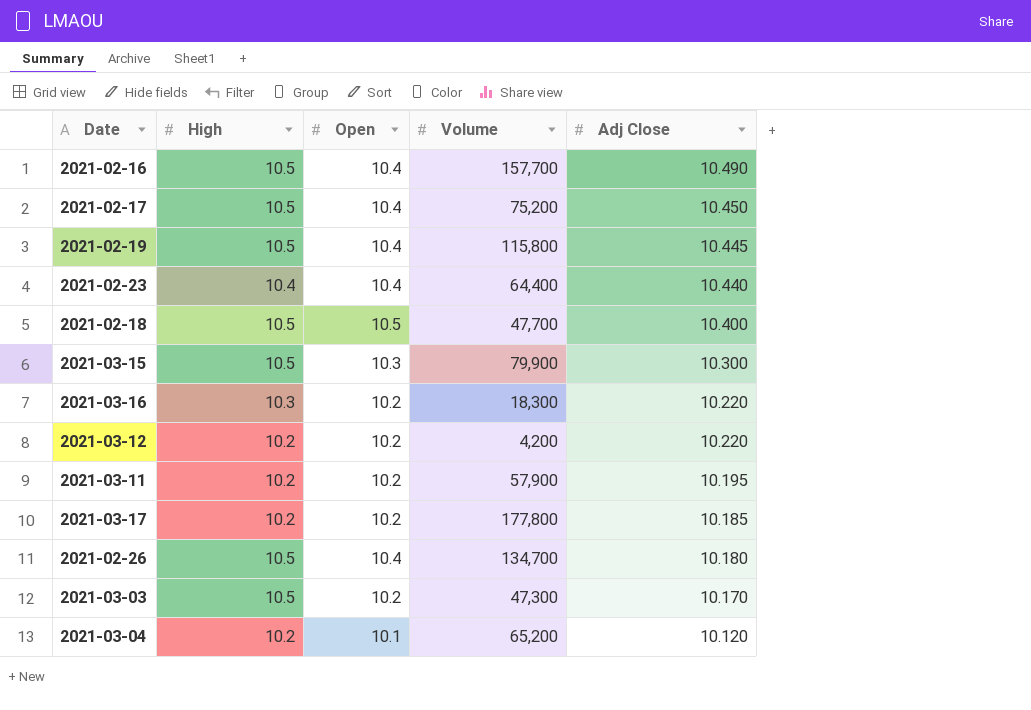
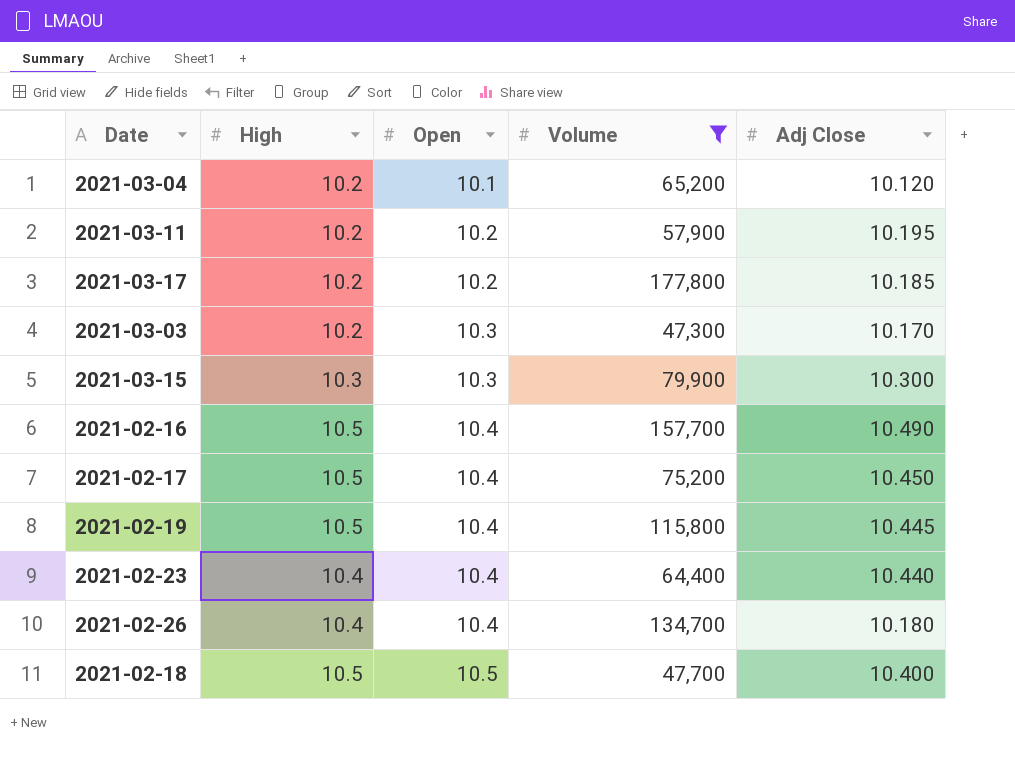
filter: none -> Volume >= 47,300
row order: Adj Close descending -> Open ascending
2021-03-03 | High: 10.5 -> 10.2
2021-03-03 | Open: 10.2 -> 10.3
2021-03-15 | High: 10.5 -> 10.3
2021-02-26 | High: 10.5 -> 10.4

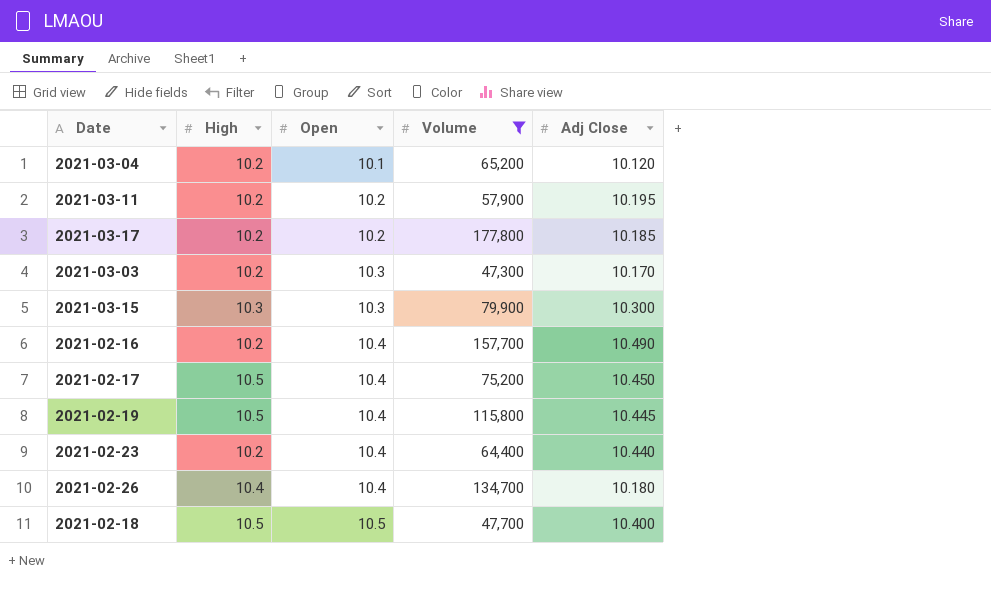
2021-02-16 | High: 10.5 -> 10.2
2021-02-23 | High: 10.4 -> 10.2

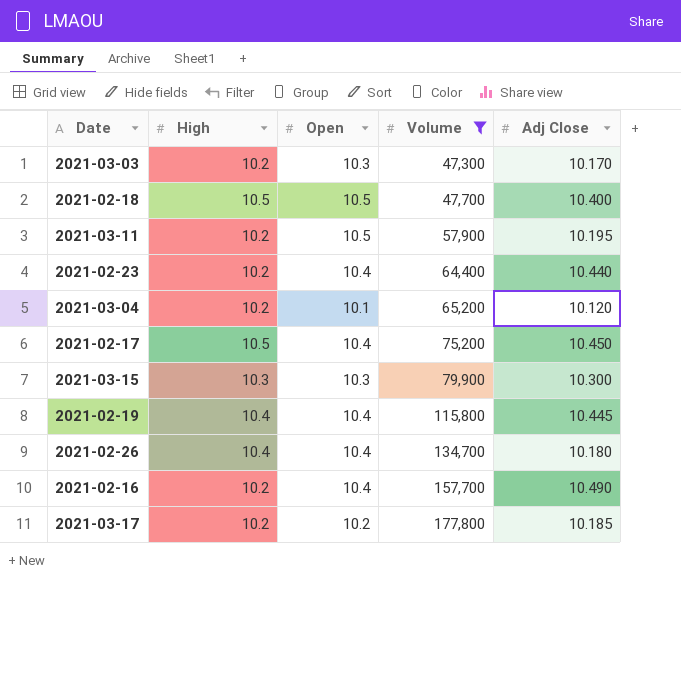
row order: Open ascending -> Volume ascending
2021-03-11 | Open: 10.2 -> 10.5
2021-02-19 | High: 10.5 -> 10.4

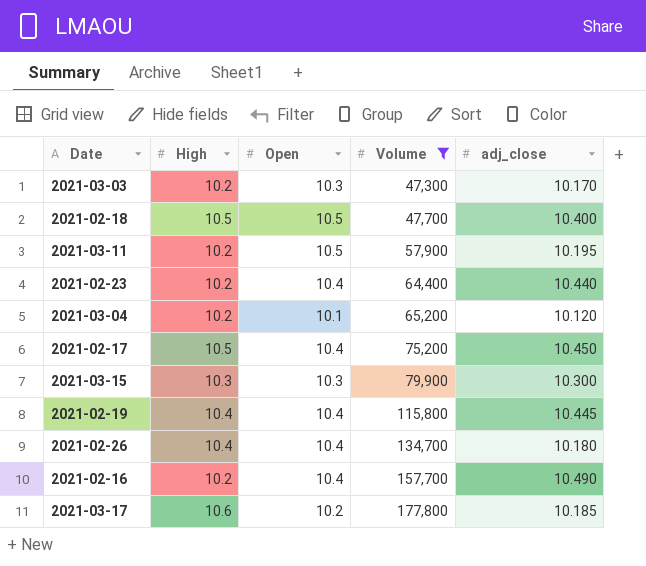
column name: Adj Close -> adj_close
2021-03-17 | High: 10.2 -> 10.6

